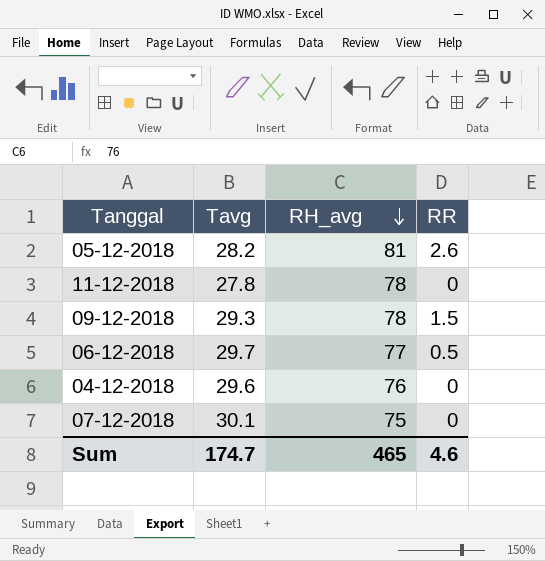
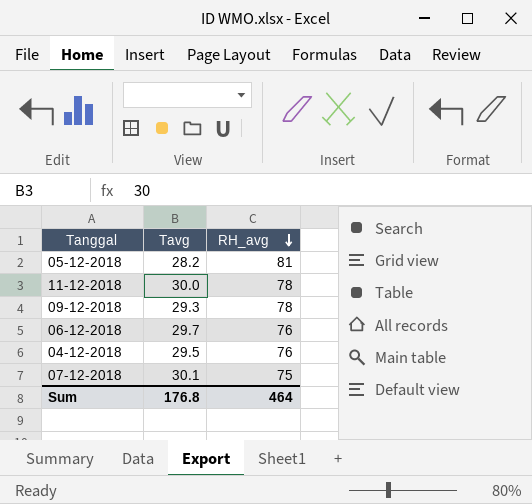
column RR | position: 4 -> none
11-12-2018 | Tavg: 27.8 -> 30.0
06-12-2018 | RH_avg: 77 -> 76
04-12-2018 | Tavg: 29.6 -> 29.5
Sum | Tavg: 174.7 -> 176.8
Sum | RH_avg: 465 -> 464

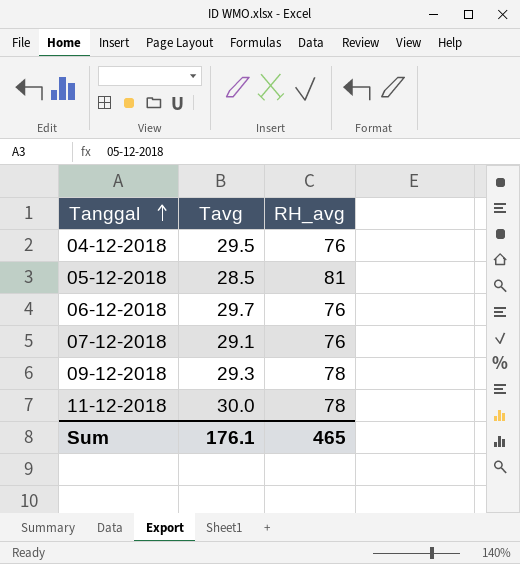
row order: RH_avg descending -> Tanggal ascending
05-12-2018 | Tavg: 28.2 -> 28.5
07-12-2018 | Tavg: 30.1 -> 29.1
07-12-2018 | RH_avg: 75 -> 76
Sum | Tavg: 176.8 -> 176.1
Sum | RH_avg: 464 -> 465

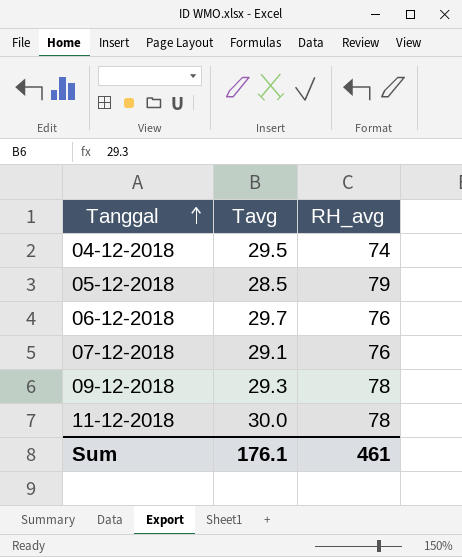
04-12-2018 | RH_avg: 76 -> 74
05-12-2018 | RH_avg: 81 -> 79
Sum | RH_avg: 465 -> 461

